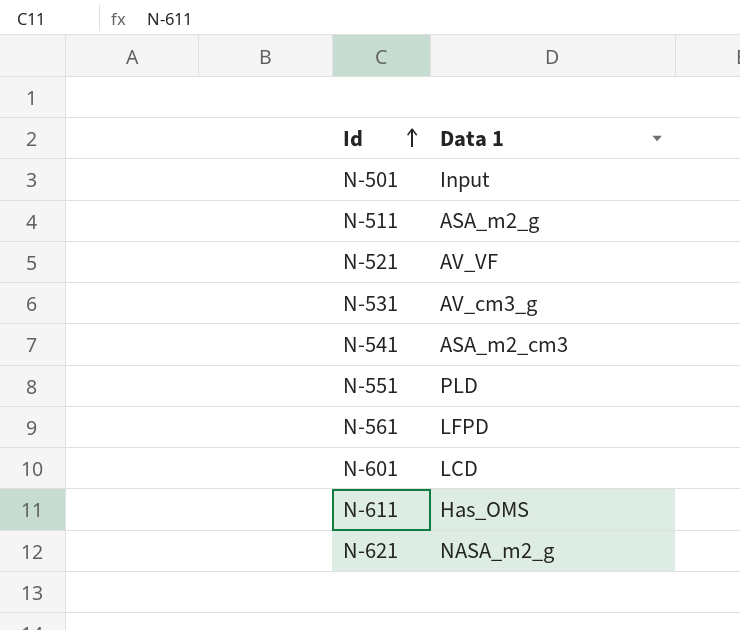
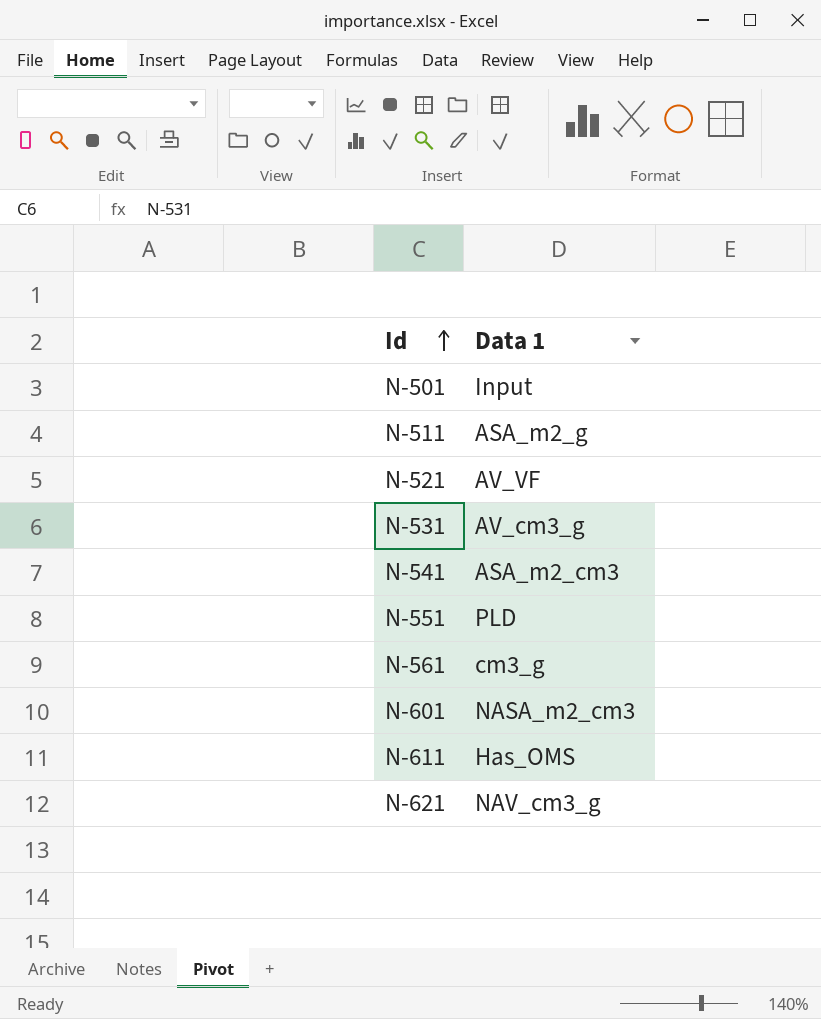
N-561 | Data 1: LFPD -> cm3_g
N-601 | Data 1: LCD -> NASA_m2_cm3
N-621 | Data 1: NASA_m2_g -> NAV_cm3_g

